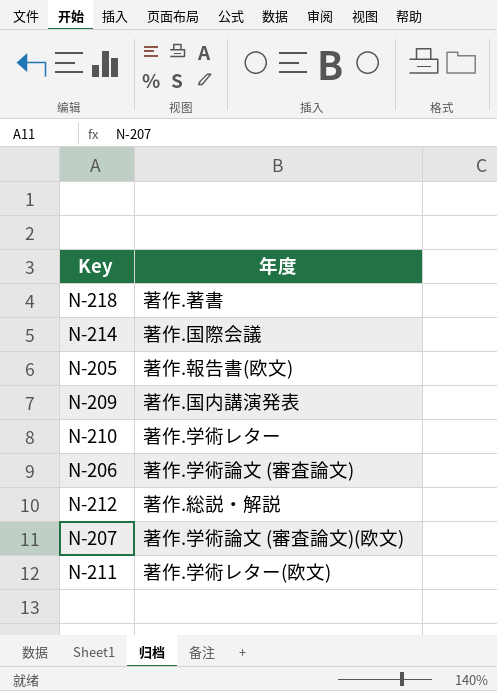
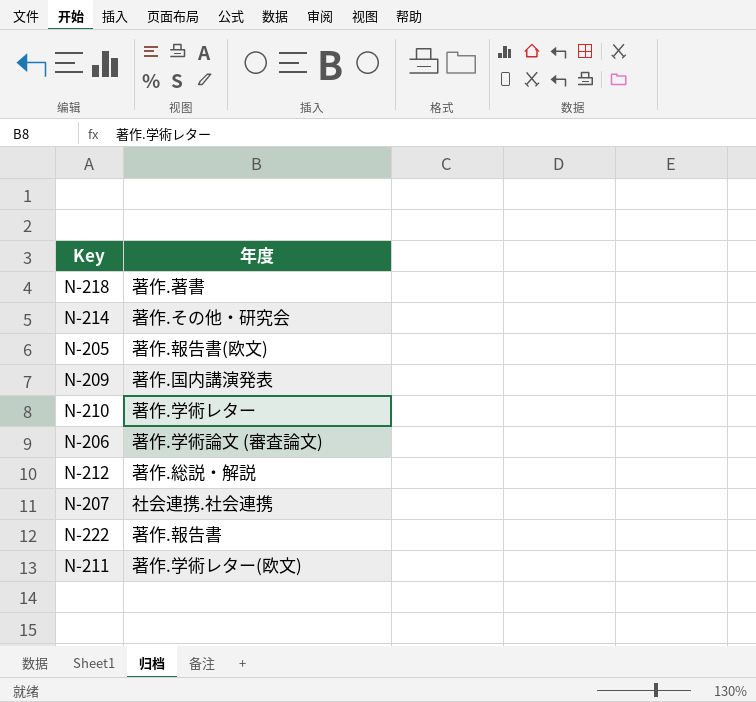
N-214 | 年度: 著作.国際会議 -> 著作.その他・研究会
N-207 | 年度: 著作.学術論文 (審査論文)(欧文) -> 社会連携.社会連携
row N-222: none -> 著作.報告書

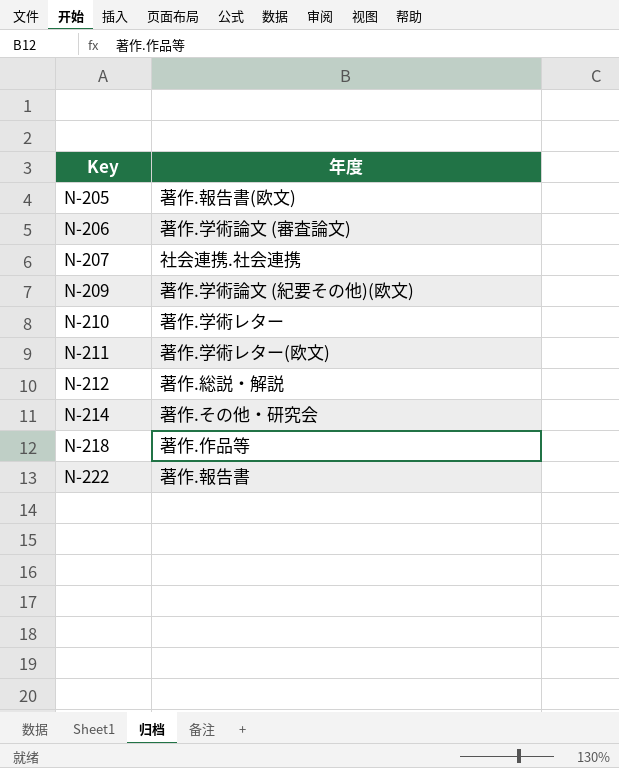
row order: none -> Key ascending
N-209 | 年度: 著作.国内講演発表 -> 著作.学術論文 (紀要その他)(欧文)
N-218 | 年度: 著作.著書 -> 著作.作品等

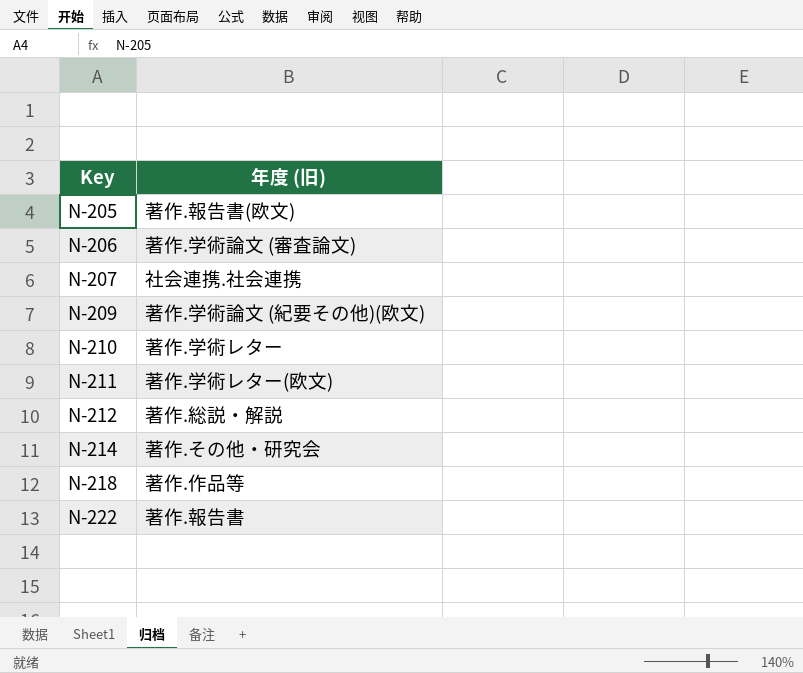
column name: 年度 -> 年度 (旧)

